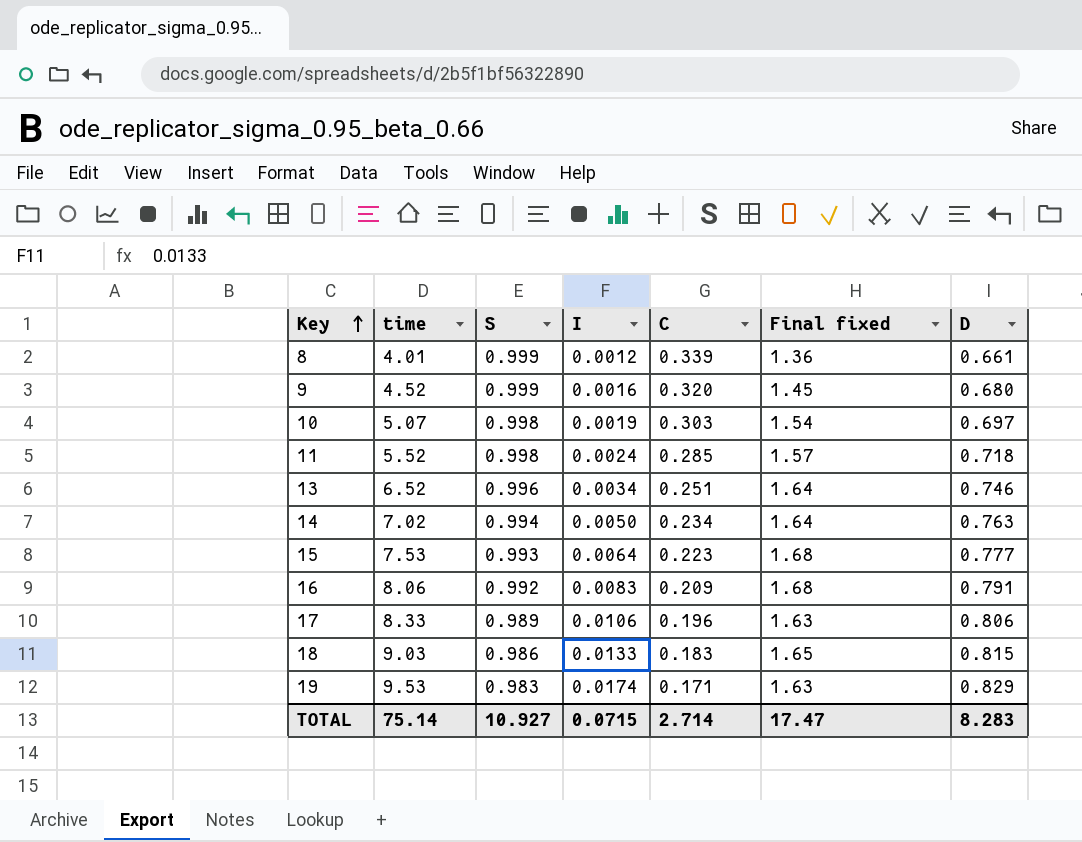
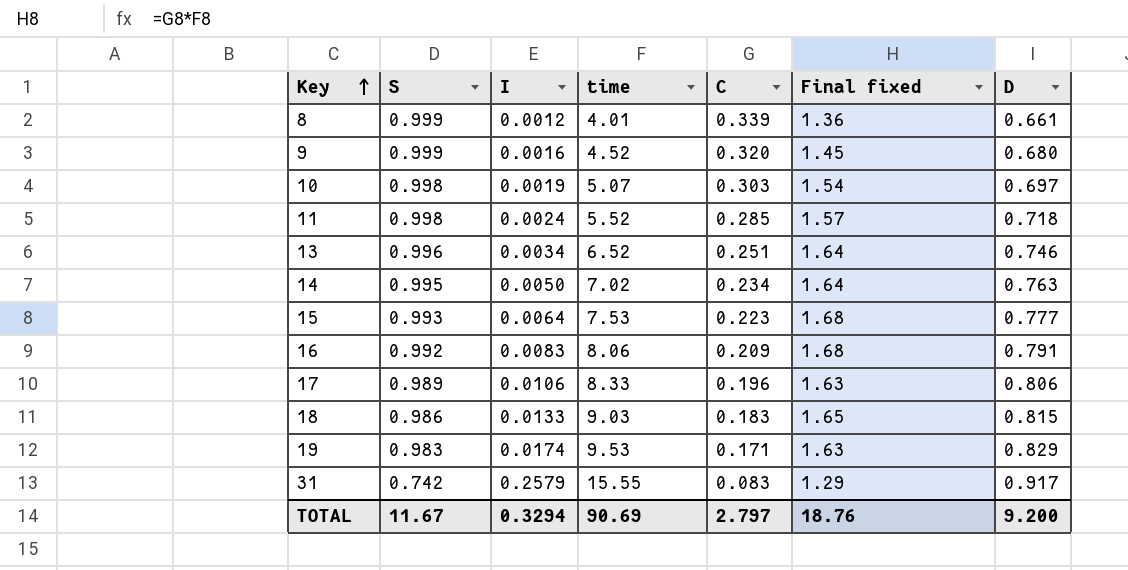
column time | position: 2 -> 4
14 | S: 0.994 -> 0.995
row 31: none -> 0.742 | 0.2579 | 15.55 | 0.083 | 1.29 | 0.917
TOTAL | S: 10.927 -> 11.67
TOTAL | I: 0.0715 -> 0.3294
TOTAL | time: 75.14 -> 90.69
TOTAL | C: 2.714 -> 2.797
TOTAL | Final fixed: 17.47 -> 18.76
TOTAL | D: 8.283 -> 9.200

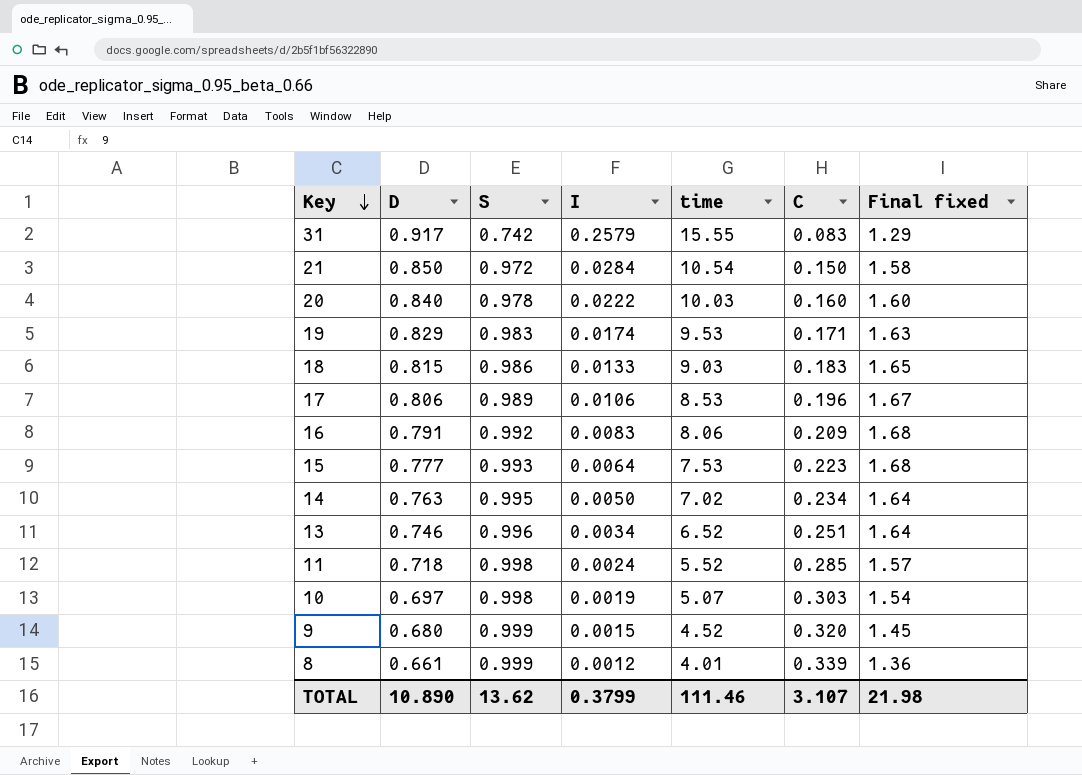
row order: Key ascending -> Key descending
column D | position: 7 -> 2
row 21: none -> 0.850 | 0.972 | 0.0284 | 10.54 | 0.150 | 1.58
row 20: none -> 0.840 | 0.978 | 0.0222 | 10.03 | 0.160 | 1.60
17 | time: 8.33 -> 8.53
17 | Final fixed: 1.63 -> 1.67
9 | I: 0.0016 -> 0.0015
TOTAL | D: 9.200 -> 10.890
TOTAL | S: 11.67 -> 13.62
TOTAL | I: 0.3294 -> 0.3799
TOTAL | time: 90.69 -> 111.46
TOTAL | C: 2.797 -> 3.107
TOTAL | Final fixed: 18.76 -> 21.98

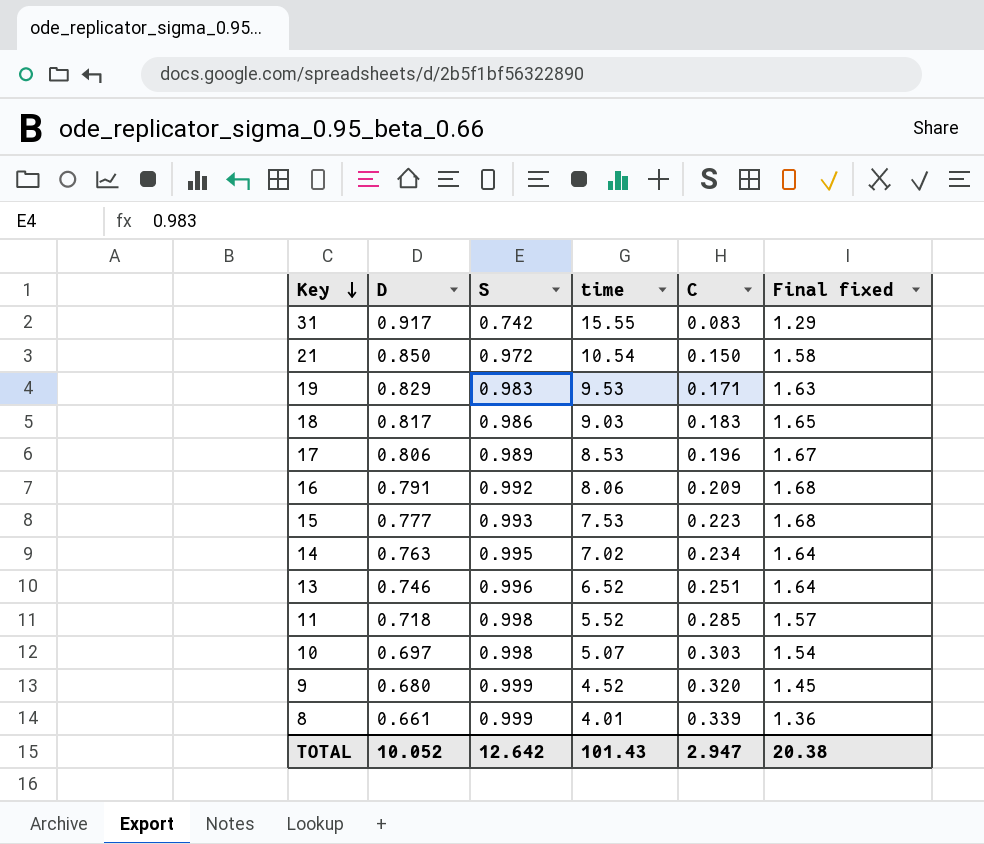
column I | position: 4 -> none
row 20: 0.840 | 0.978 | 0.0222 | 10.03 | 0.160 | 1.60 -> none
18 | D: 0.815 -> 0.817
TOTAL | D: 10.890 -> 10.052
TOTAL | S: 13.62 -> 12.642
TOTAL | time: 111.46 -> 101.43
TOTAL | C: 3.107 -> 2.947
TOTAL | Final fixed: 21.98 -> 20.38

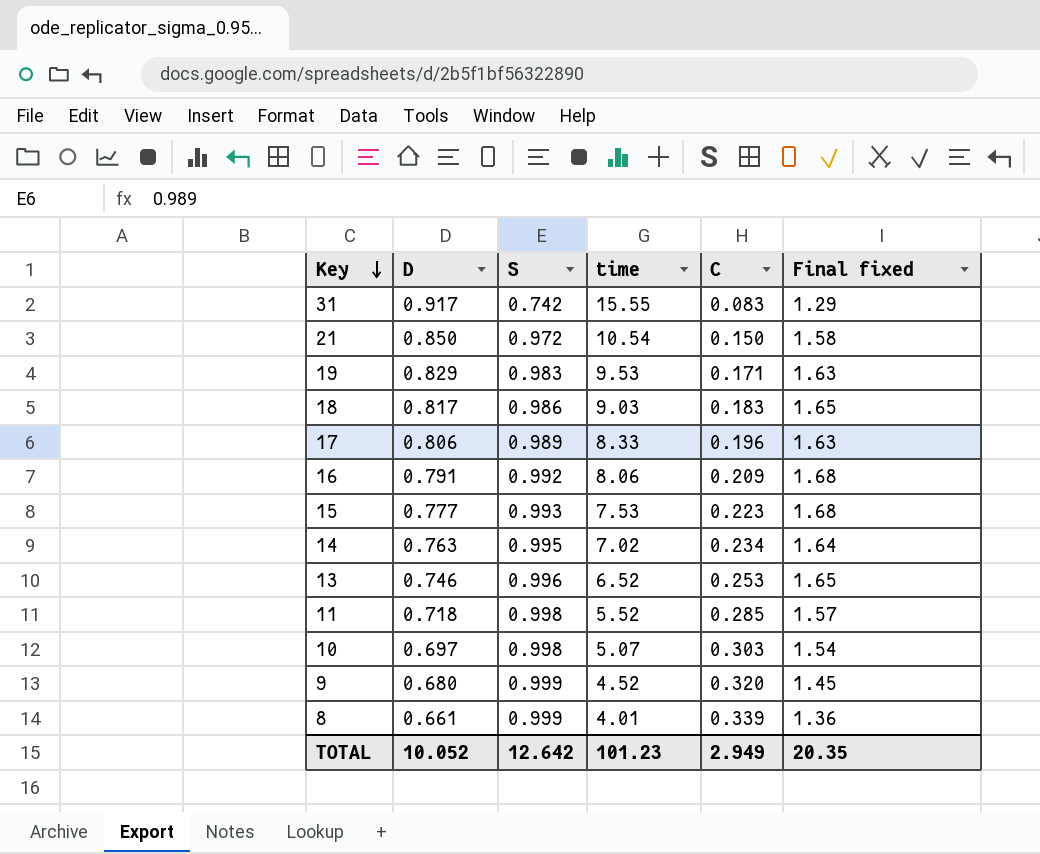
17 | time: 8.53 -> 8.33
17 | Final fixed: 1.67 -> 1.63
13 | C: 0.251 -> 0.253
13 | Final fixed: 1.64 -> 1.65
TOTAL | time: 101.43 -> 101.23
TOTAL | C: 2.947 -> 2.949
TOTAL | Final fixed: 20.38 -> 20.35

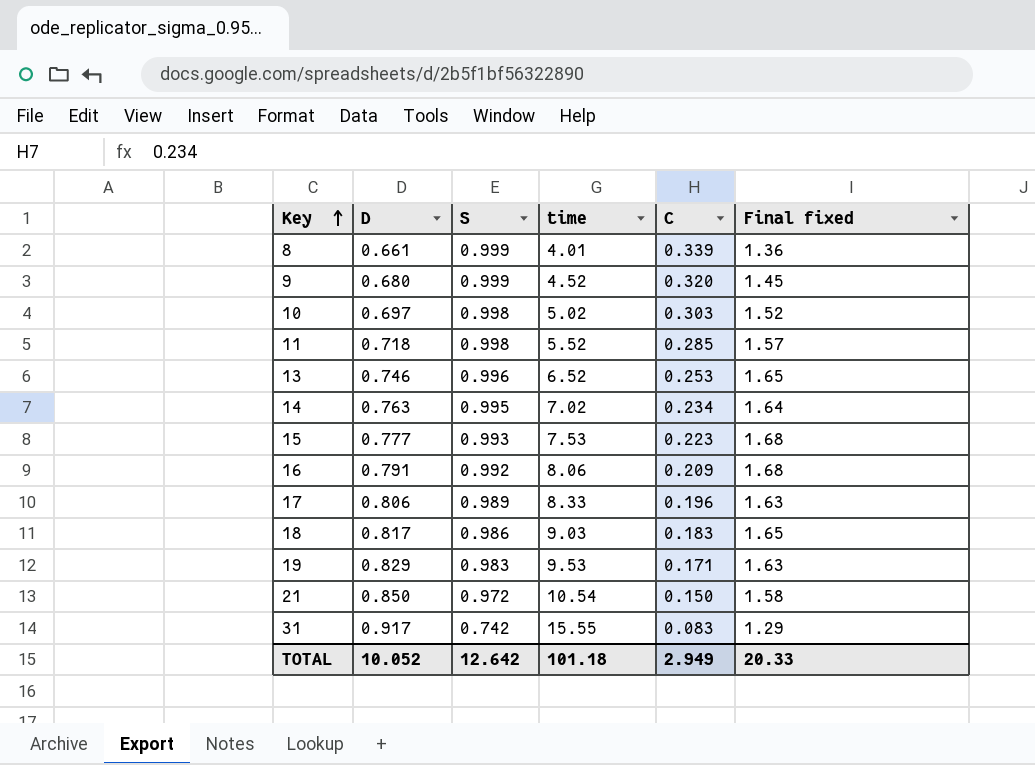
row order: Key descending -> Key ascending
10 | time: 5.07 -> 5.02
10 | Final fixed: 1.54 -> 1.52
TOTAL | time: 101.23 -> 101.18
TOTAL | Final fixed: 20.35 -> 20.33

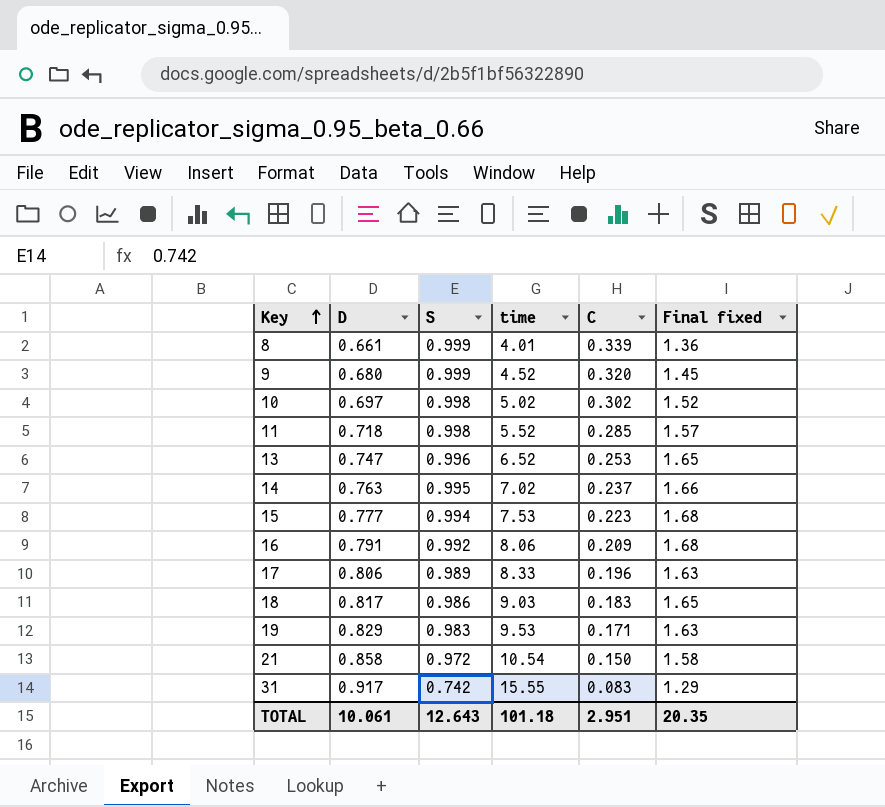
10 | C: 0.303 -> 0.302
13 | D: 0.746 -> 0.747
14 | C: 0.234 -> 0.237
14 | Final fixed: 1.64 -> 1.66
15 | S: 0.993 -> 0.994
21 | D: 0.850 -> 0.858
TOTAL | D: 10.052 -> 10.061
TOTAL | S: 12.642 -> 12.643
TOTAL | C: 2.949 -> 2.951
TOTAL | Final fixed: 20.33 -> 20.35

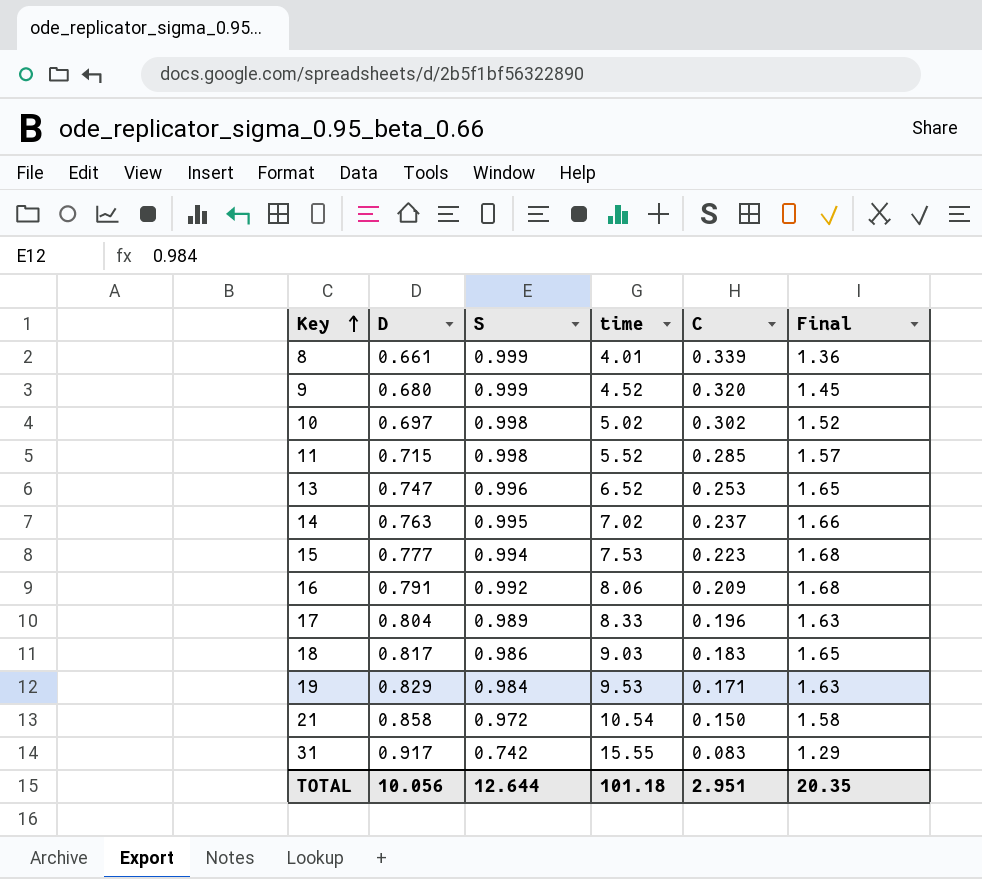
column name: Final fixed -> Final
11 | D: 0.718 -> 0.715
17 | D: 0.806 -> 0.804
19 | S: 0.983 -> 0.984
TOTAL | D: 10.061 -> 10.056
TOTAL | S: 12.643 -> 12.644

